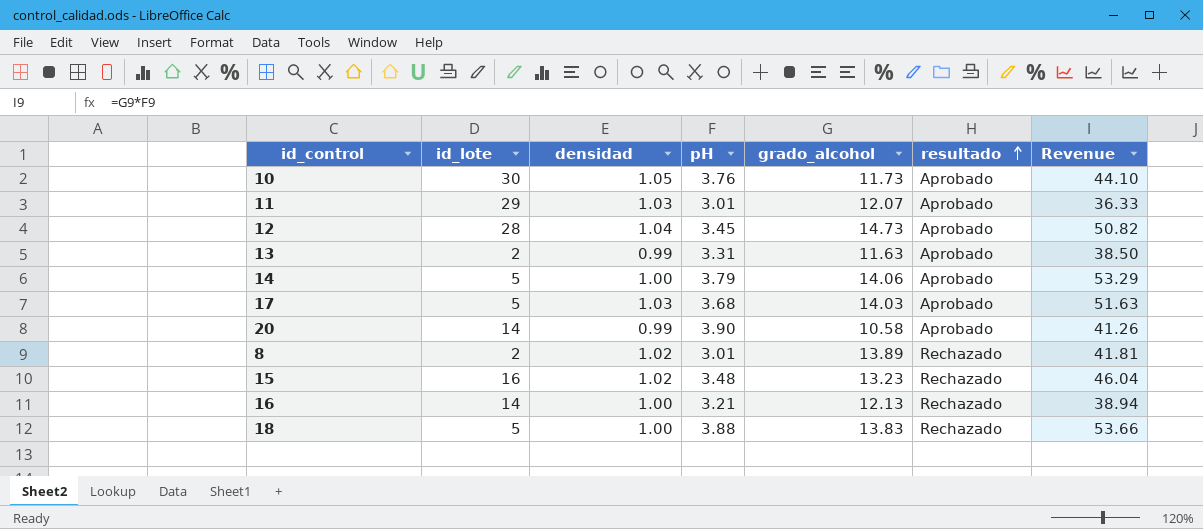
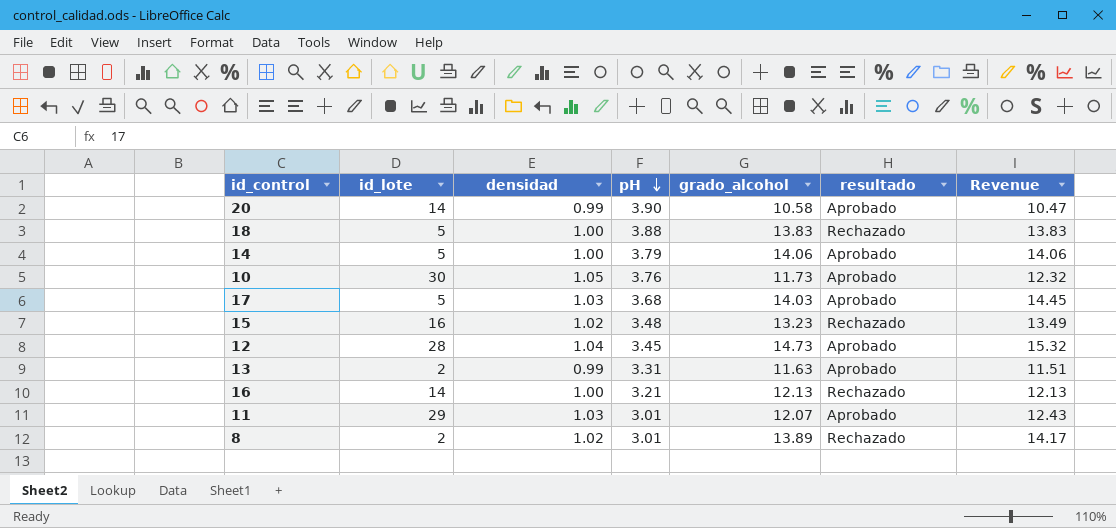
row order: resultado ascending -> pH descending
column Revenue | formula: [pH] * [grado_alcohol] -> [densidad] * [grado_alcohol]

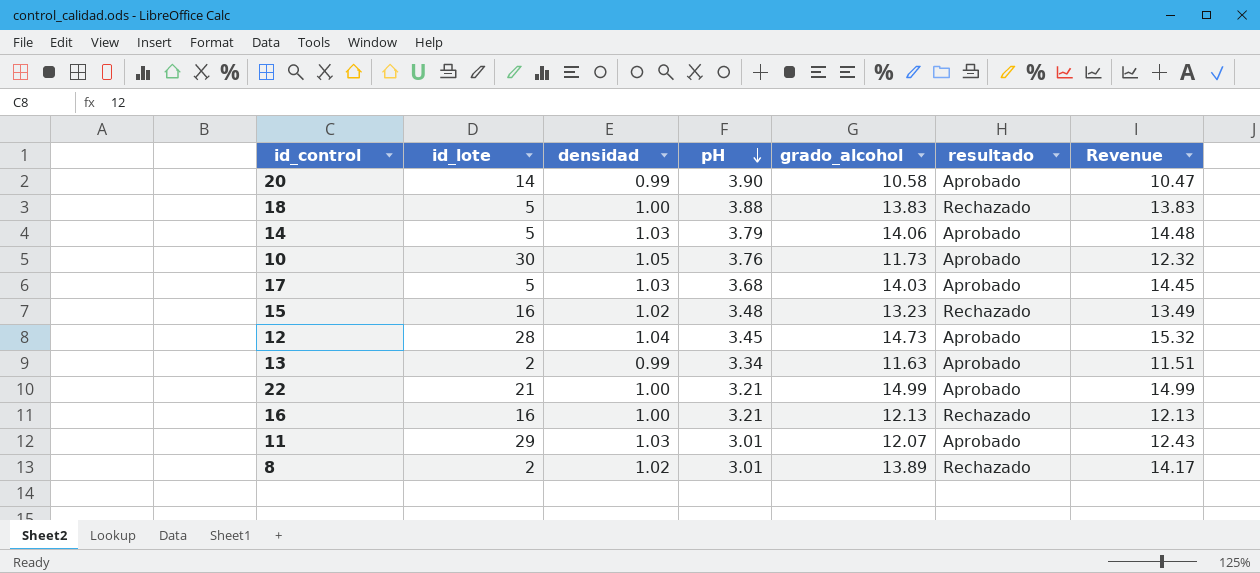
14 | densidad: 1.00 -> 1.03
14 | Revenue: 14.06 -> 14.48
13 | pH: 3.31 -> 3.34
row 22: none -> 21 | 1.00 | 3.21 | 14.99 | Aprobado | 14.99
16 | id_lote: 14 -> 16

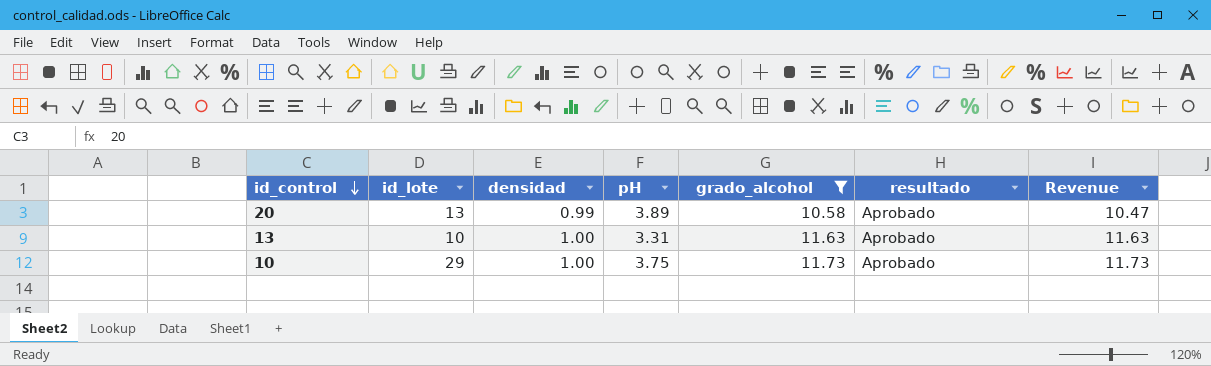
filter: none -> grado_alcohol <= 11.73
row order: pH descending -> id_control descending
20 | id_lote: 14 -> 13
20 | pH: 3.90 -> 3.89
13 | id_lote: 2 -> 10
13 | densidad: 0.99 -> 1.00
13 | pH: 3.34 -> 3.31
13 | Revenue: 11.51 -> 11.63
10 | id_lote: 30 -> 29
10 | densidad: 1.05 -> 1.00
10 | pH: 3.76 -> 3.75
10 | Revenue: 12.32 -> 11.73

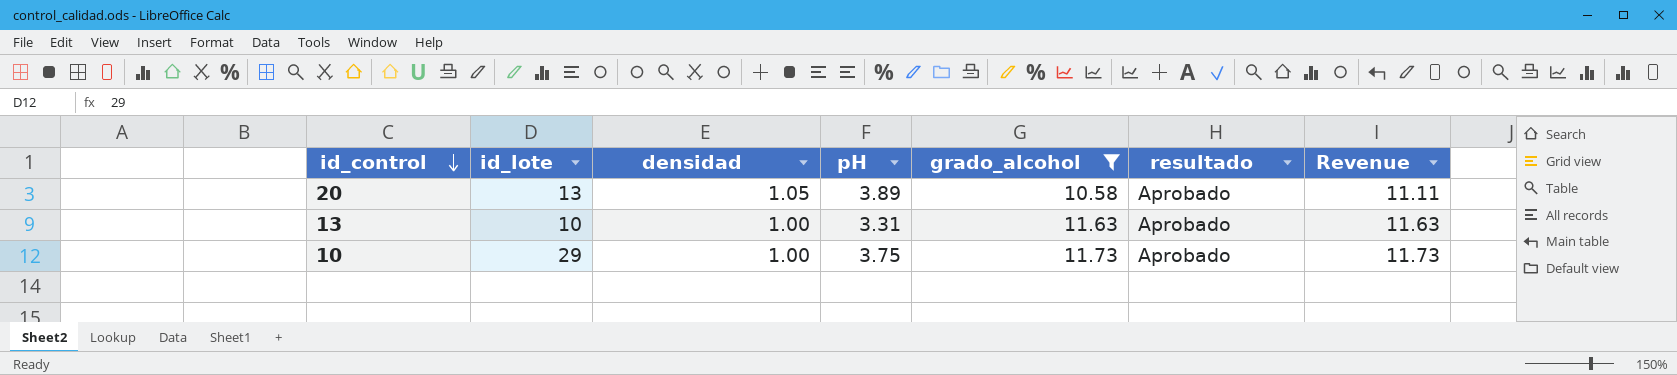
20 | densidad: 0.99 -> 1.05
20 | Revenue: 10.47 -> 11.11

